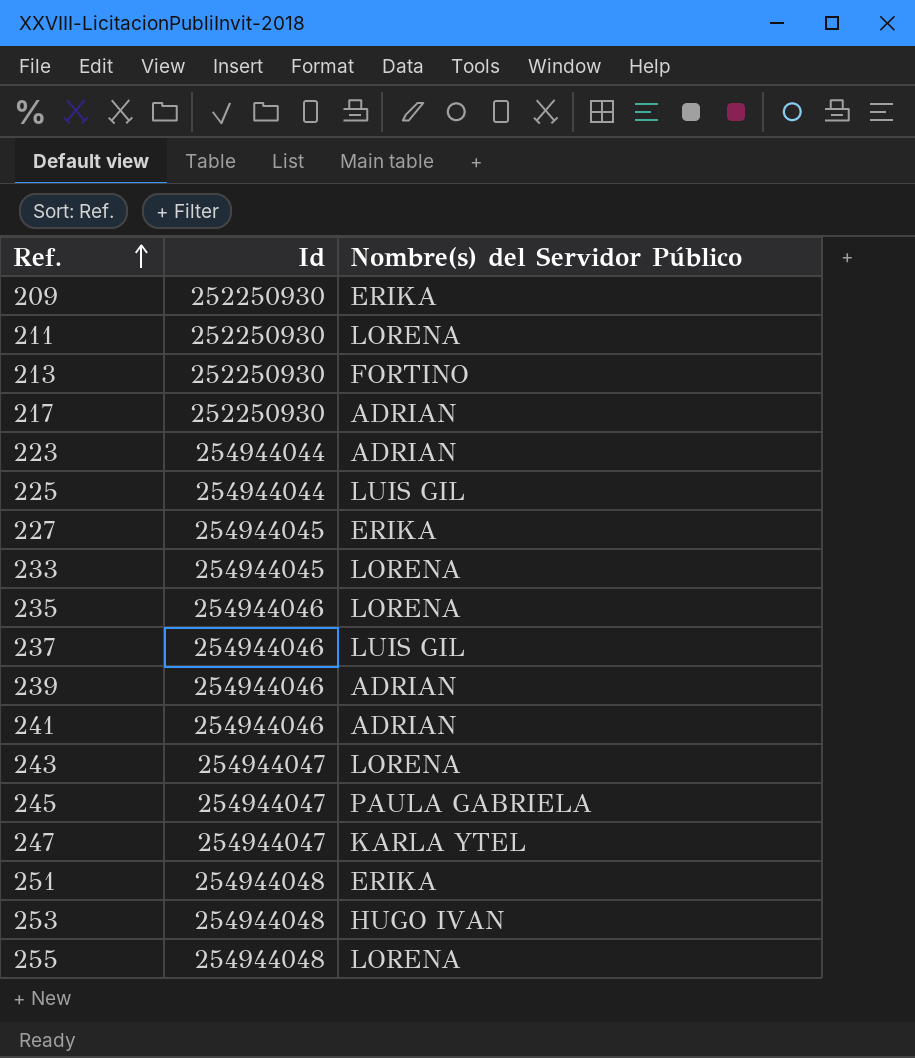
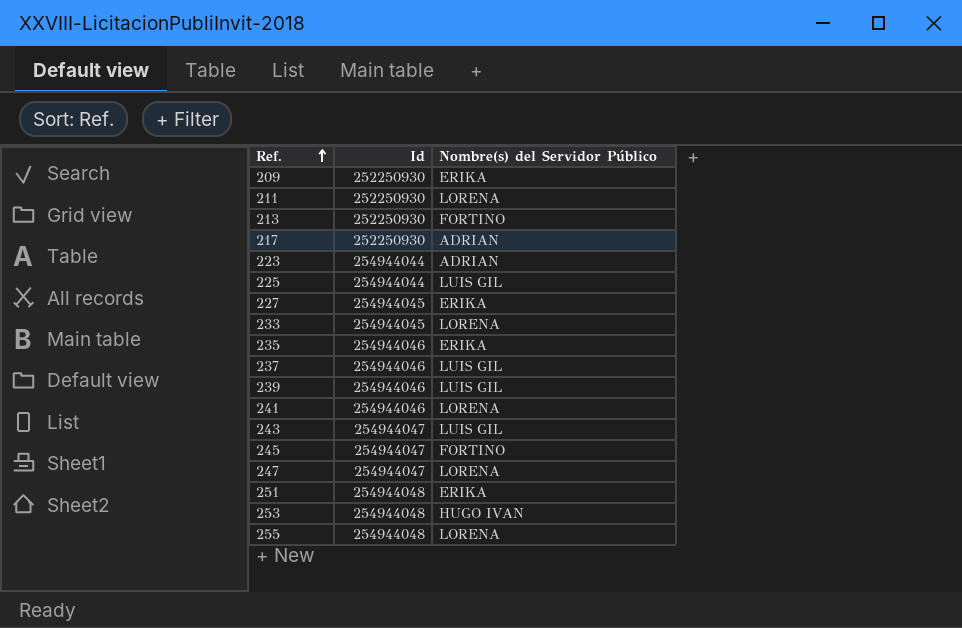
235 | Nombre(s) del Servidor Público: LORENA -> ERIKA
239 | Nombre(s) del Servidor Público: ADRIAN -> LUIS GIL
241 | Nombre(s) del Servidor Público: ADRIAN -> LORENA
243 | Nombre(s) del Servidor Público: LORENA -> LUIS GIL
245 | Nombre(s) del Servidor Público: PAULA GABRIELA -> FORTINO
247 | Nombre(s) del Servidor Público: KARLA YTEL -> LORENA

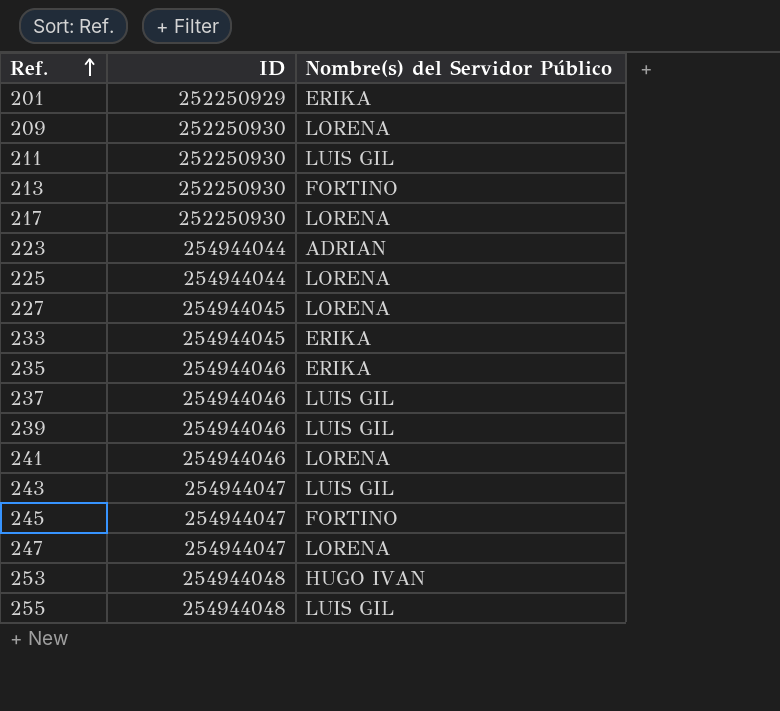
column name: Id -> ID
row 251: 254944048 | ERIKA -> none
row 201: none -> 252250929 | ERIKA
209 | Nombre(s) del Servidor Público: ERIKA -> LORENA
211 | Nombre(s) del Servidor Público: LORENA -> LUIS GIL
217 | Nombre(s) del Servidor Público: ADRIAN -> LORENA
225 | Nombre(s) del Servidor Público: LUIS GIL -> LORENA
227 | Nombre(s) del Servidor Público: ERIKA -> LORENA
233 | Nombre(s) del Servidor Público: LORENA -> ERIKA
255 | Nombre(s) del Servidor Público: LORENA -> LUIS GIL

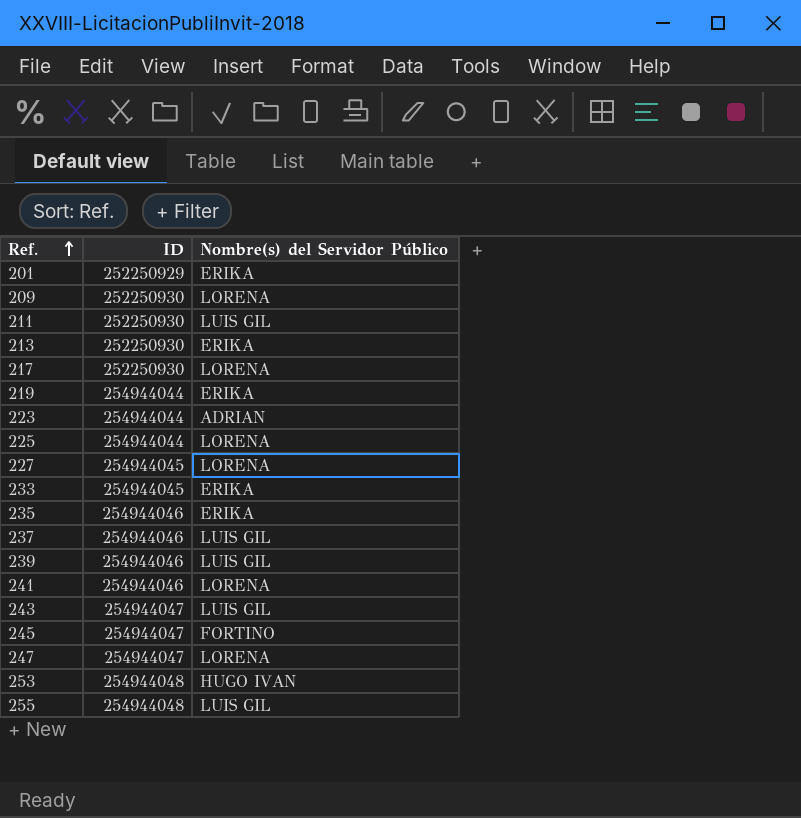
213 | Nombre(s) del Servidor Público: FORTINO -> ERIKA
row 219: none -> 254944044 | ERIKA

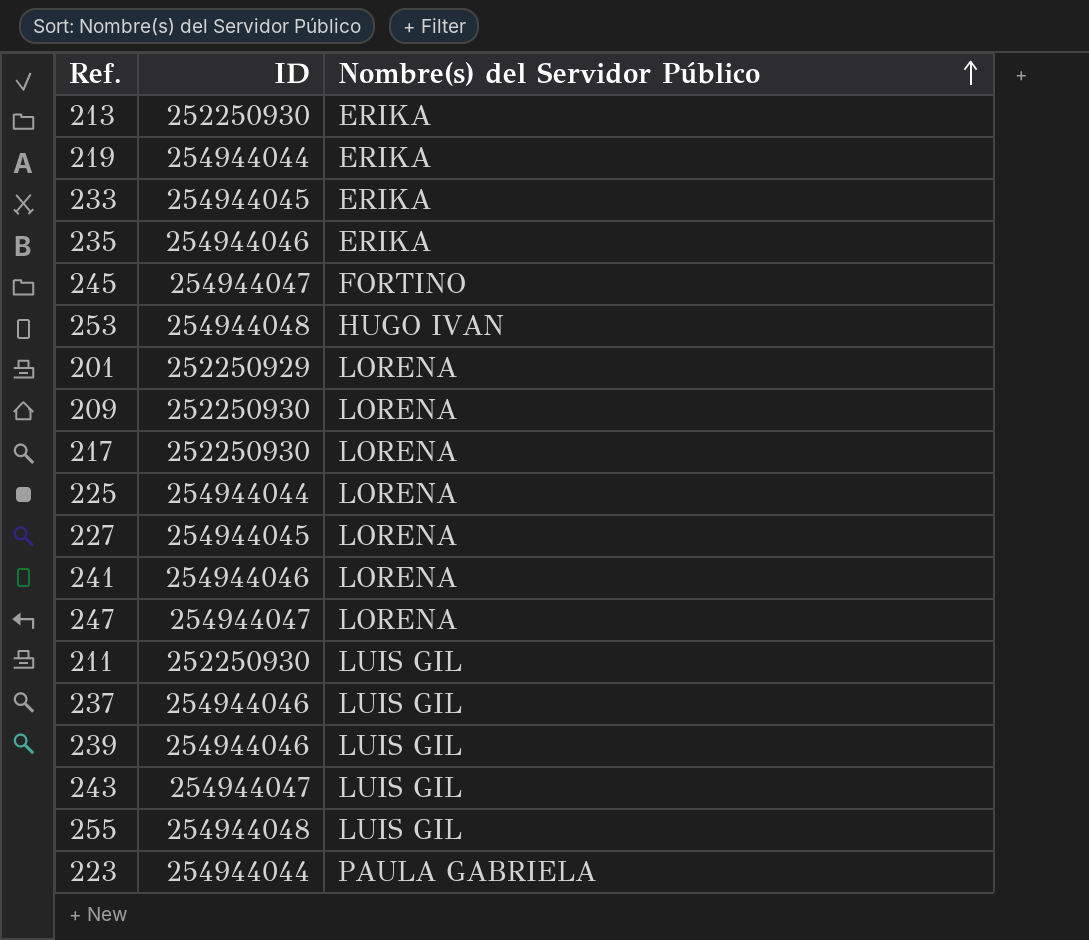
row order: Ref. ascending -> Nombre(s) del Servidor Público ascending
201 | Nombre(s) del Servidor Público: ERIKA -> LORENA
223 | Nombre(s) del Servidor Público: ADRIAN -> PAULA GABRIELA

